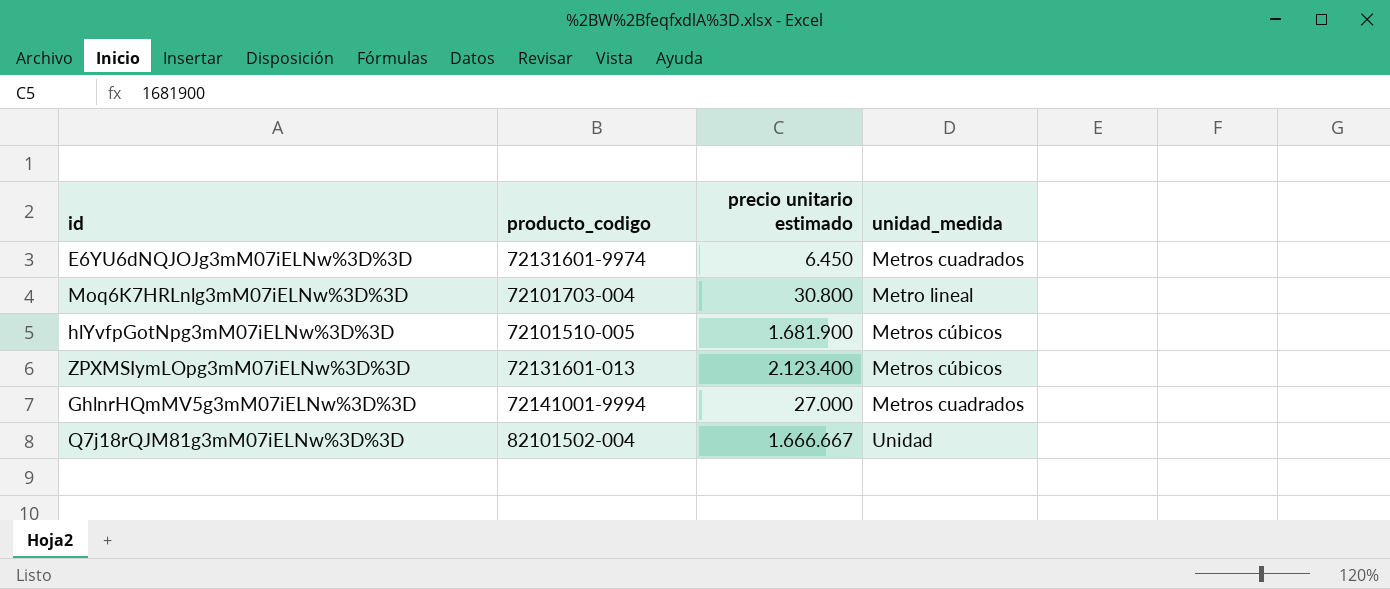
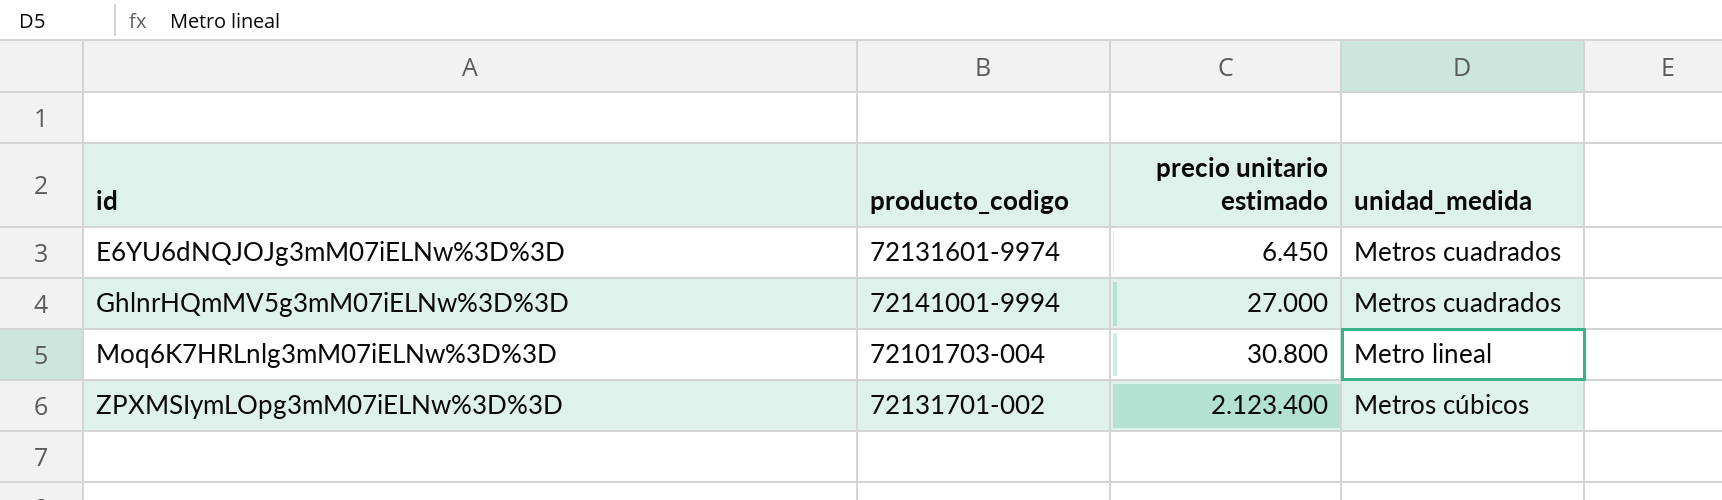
row order: none -> id ascending
row hlYvfpGotNpg3mM07iELNw%3D%3D: 72101510-005 | 1.681.900 | Metros cúbicos -> none
row Q7j18rQJM81g3mM07iELNw%3D%3D: 82101502-004 | 1.666.667 | Unidad -> none
ZPXMSIymLOpg3mM07iELNw%3D%3D | producto_codigo: 72131601-013 -> 72131701-002

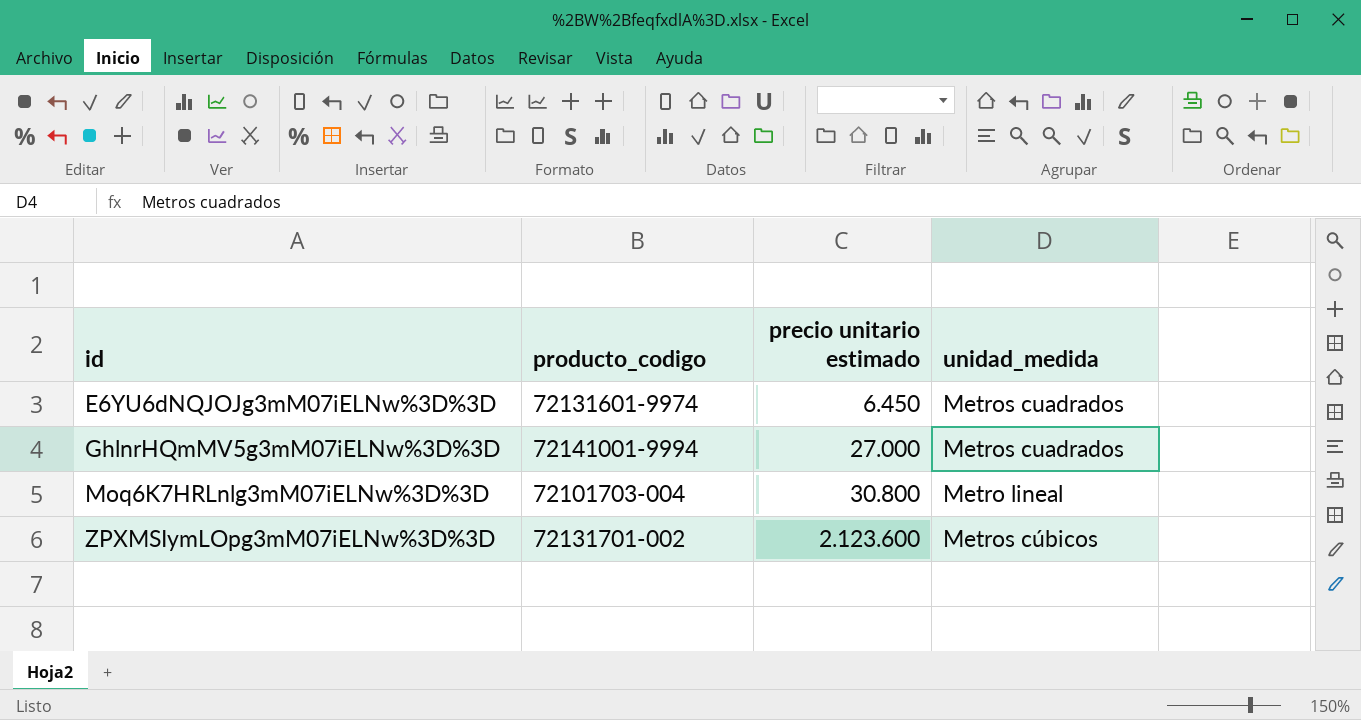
ZPXMSIymLOpg3mM07iELNw%3D%3D | precio unitario estimado: 2.123.400 -> 2.123.600

